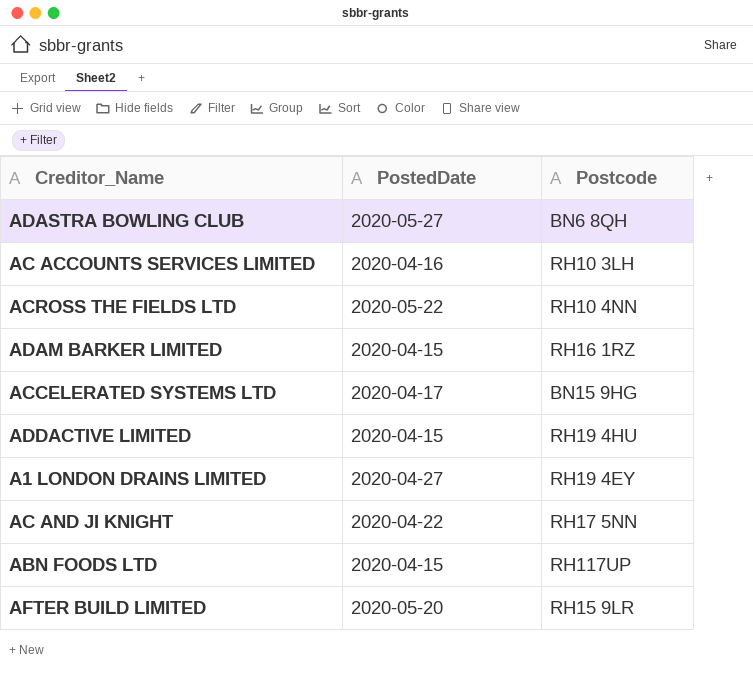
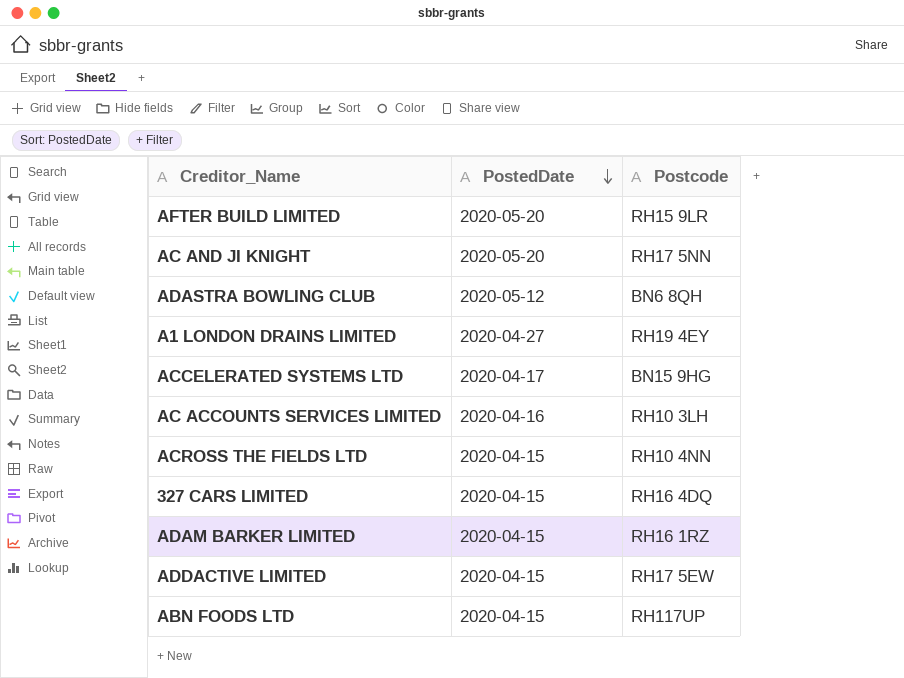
row order: none -> PostedDate descending
AC AND JI KNIGHT | PostedDate: 2020-04-22 -> 2020-05-20
ADASTRA BOWLING CLUB | PostedDate: 2020-05-27 -> 2020-05-12
ACROSS THE FIELDS LTD | PostedDate: 2020-05-22 -> 2020-04-15
row 327 CARS LIMITED: none -> 2020-04-15 | RH16 4DQ
ADDACTIVE LIMITED | Postcode: RH19 4HU -> RH17 5EW

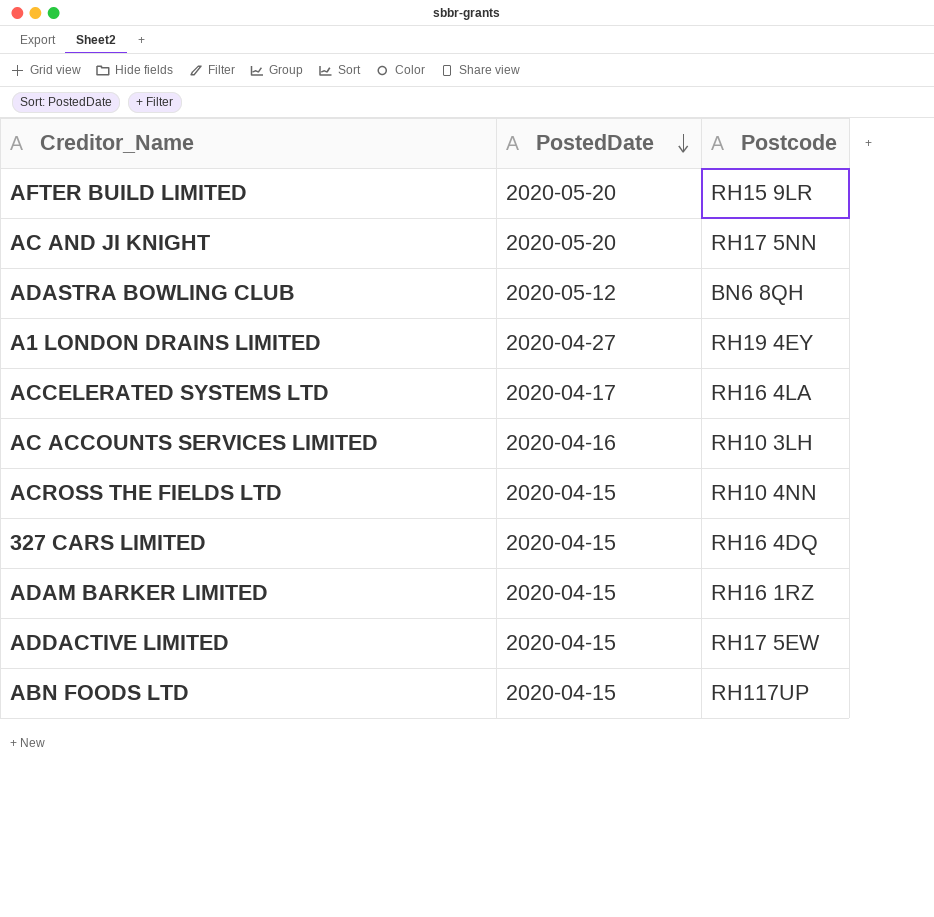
ACCELERATED SYSTEMS LTD | Postcode: BN15 9HG -> RH16 4LA

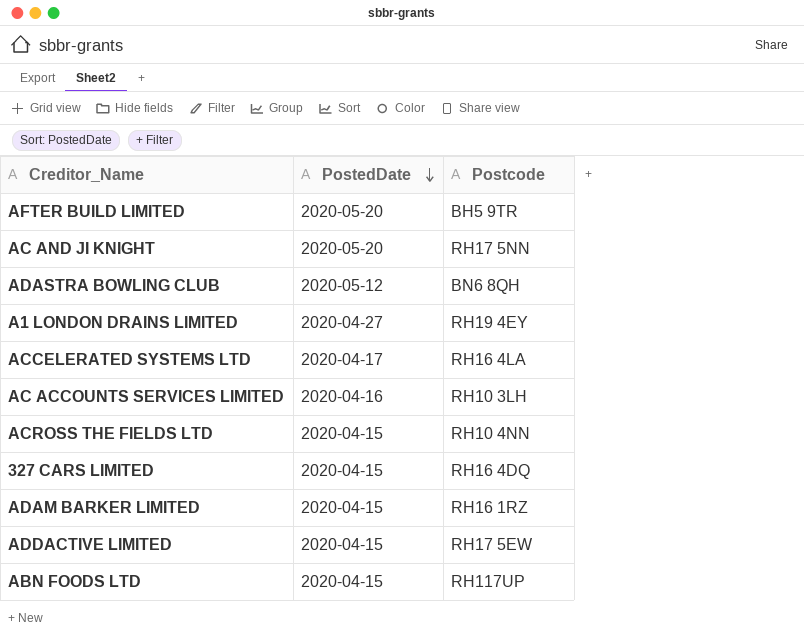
AFTER BUILD LIMITED | Postcode: RH15 9LR -> BH5 9TR

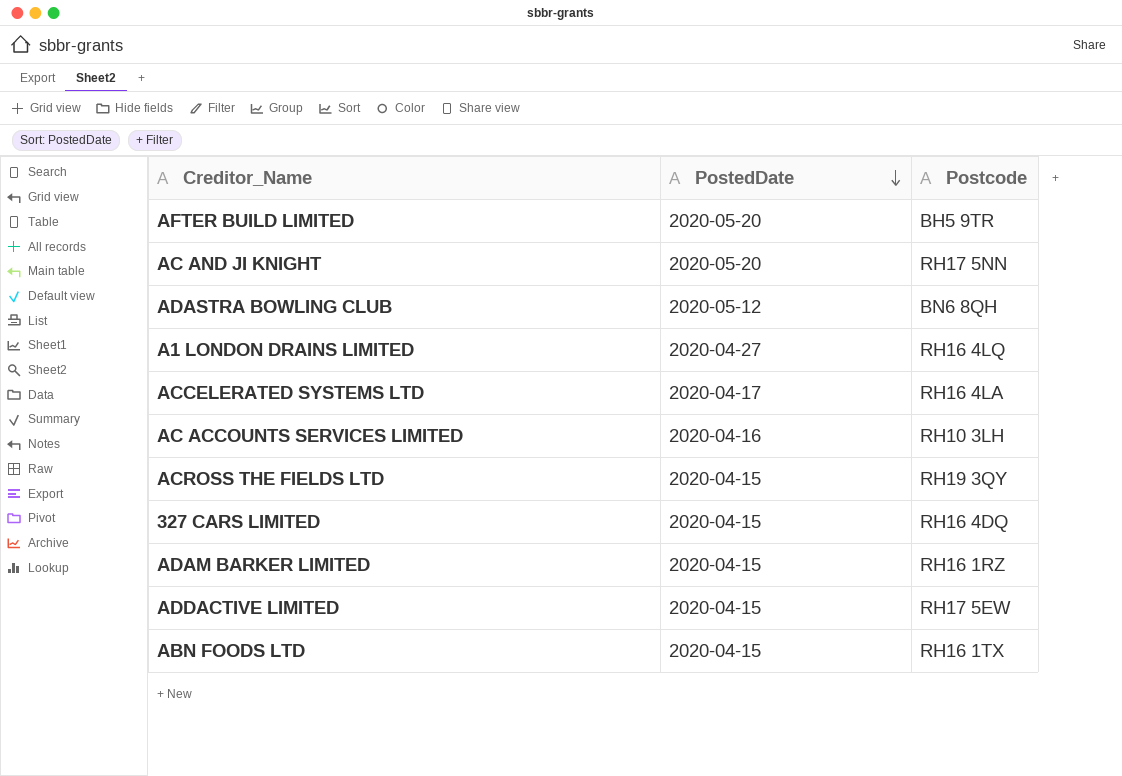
A1 LONDON DRAINS LIMITED | Postcode: RH19 4EY -> RH16 4LQ
ACROSS THE FIELDS LTD | Postcode: RH10 4NN -> RH19 3QY
ABN FOODS LTD | Postcode: RH117UP -> RH16 1TX

